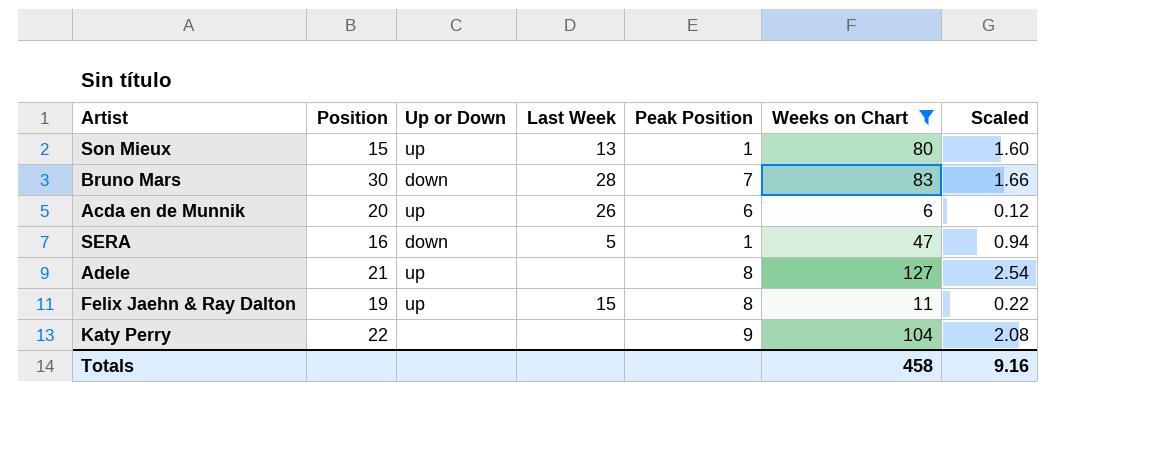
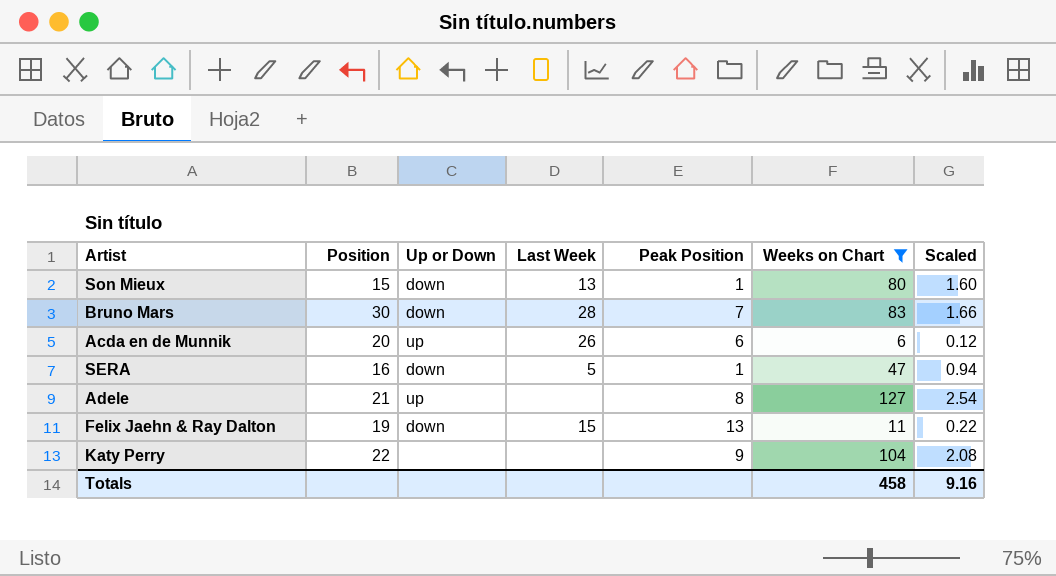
Son Mieux | Up or Down: up -> down
Felix Jaehn & Ray Dalton | Up or Down: up -> down
Felix Jaehn & Ray Dalton | Peak Position: 8 -> 13

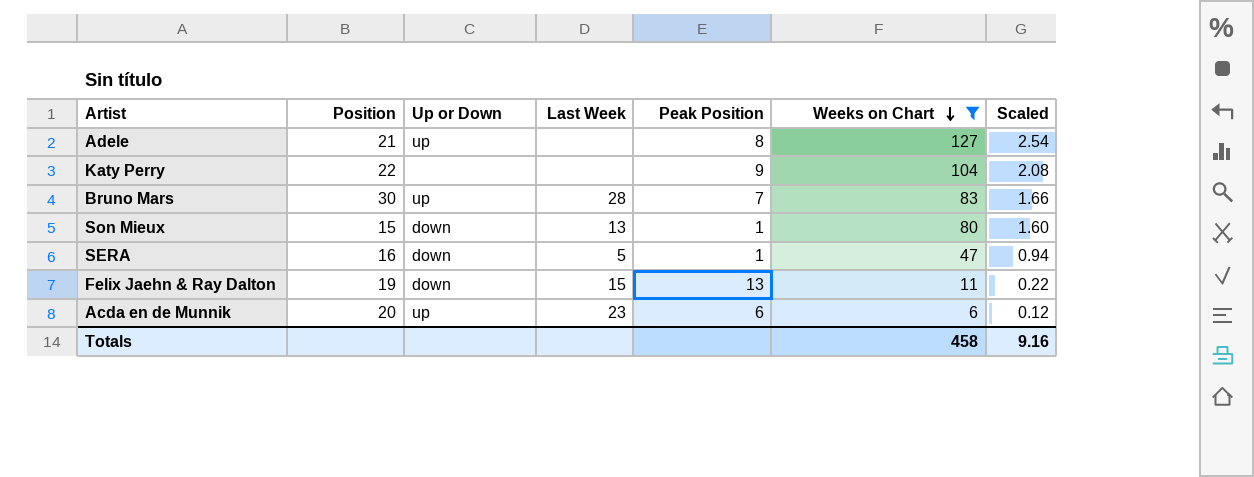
row order: none -> Weeks on Chart descending
Bruno Mars | Up or Down: down -> up
Acda en de Munnik | Last Week: 26 -> 23

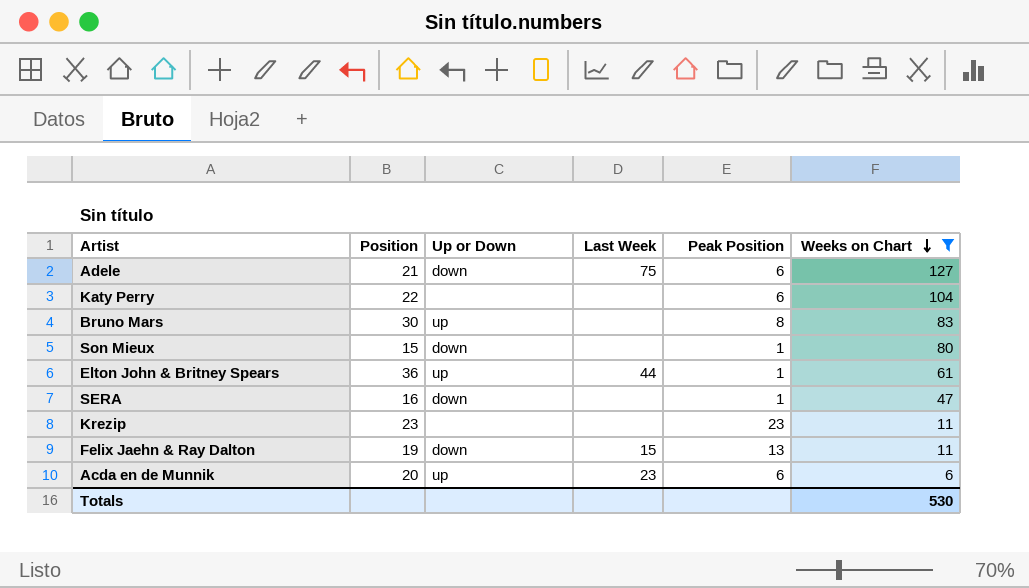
column Scaled | formula: [Weeks on Chart] * 0.02 -> none
Adele | Up or Down: up -> down
Adele | Last Week: none -> 75
Adele | Peak Position: 8 -> 6
Katy Perry | Peak Position: 9 -> 6
Bruno Mars | Last Week: 28 -> none
Bruno Mars | Peak Position: 7 -> 8
Son Mieux | Last Week: 13 -> none
row Elton John & Britney Spears: none -> 36 | up | 44 | 1 | 61
SERA | Last Week: 5 -> none
row Krezip: none -> 23 | none | none | 23 | 11
Totals | Weeks on Chart: 458 -> 530

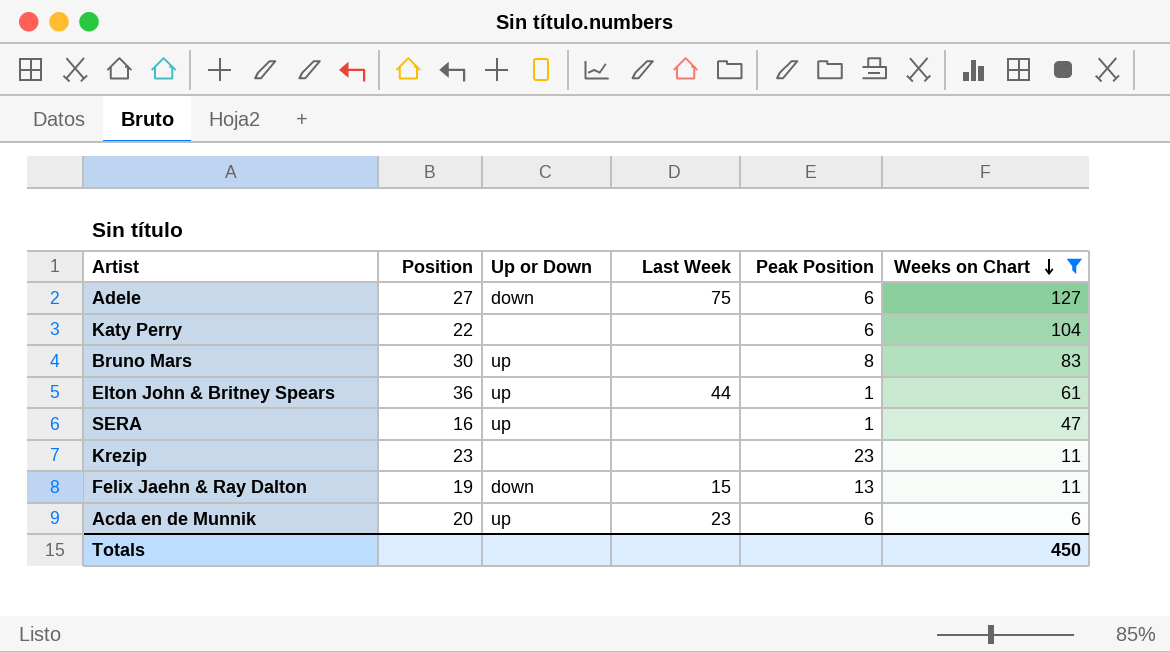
row Son Mieux: 15 | down | none | 1 | 80 -> none
Adele | Position: 21 -> 27
SERA | Up or Down: down -> up
Totals | Weeks on Chart: 530 -> 450

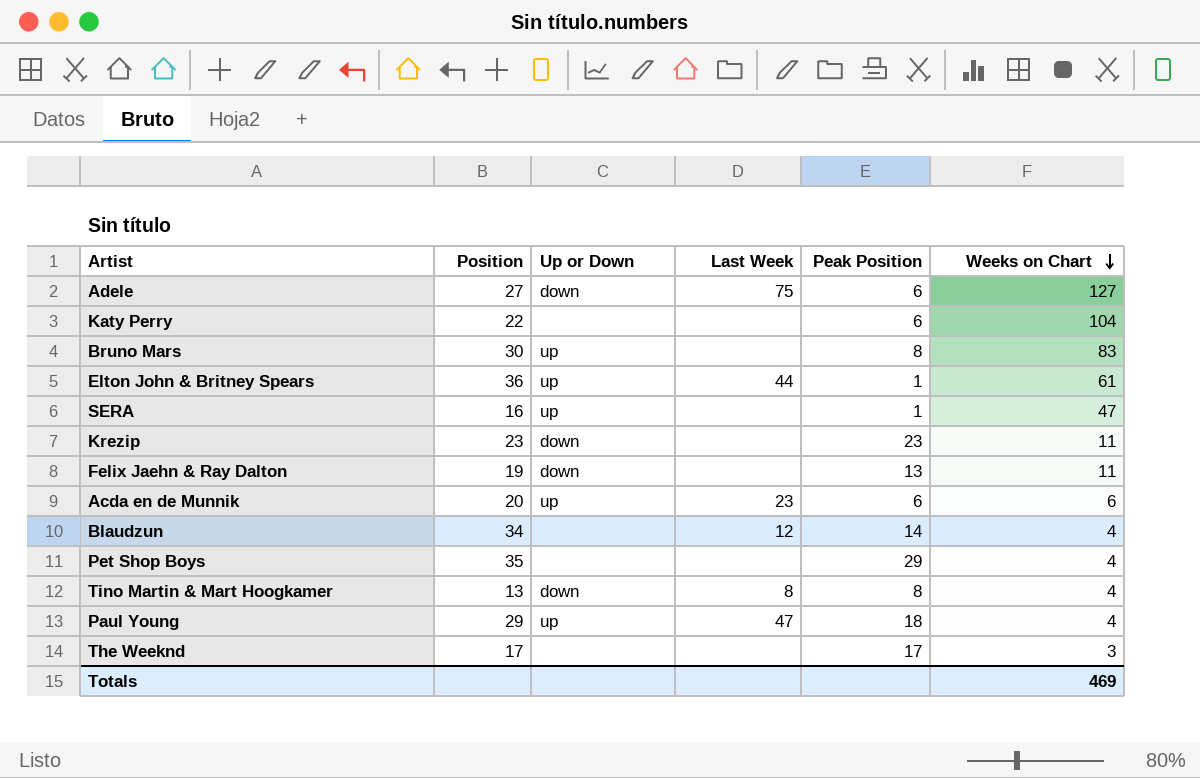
filter: Weeks on Chart >= 6 -> none
Krezip | Up or Down: none -> down
Felix Jaehn & Ray Dalton | Last Week: 15 -> none
Totals | Weeks on Chart: 450 -> 469

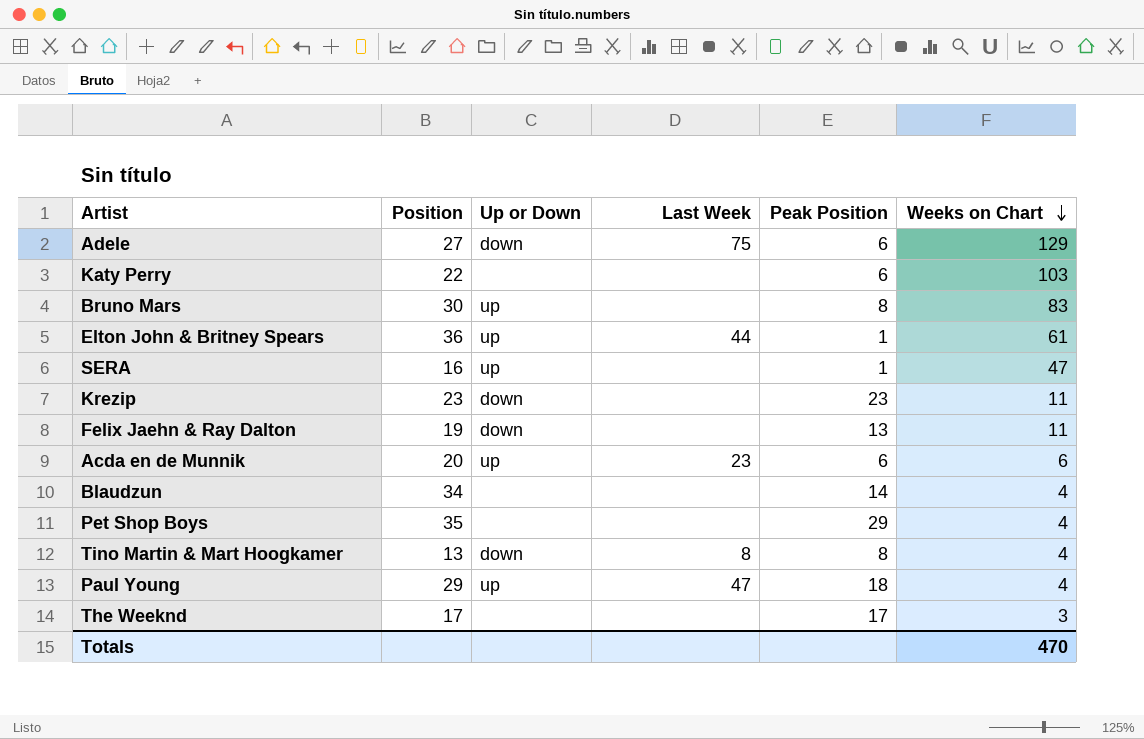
Adele | Weeks on Chart: 127 -> 129
Katy Perry | Weeks on Chart: 104 -> 103
Blaudzun | Last Week: 12 -> none
Totals | Weeks on Chart: 469 -> 470

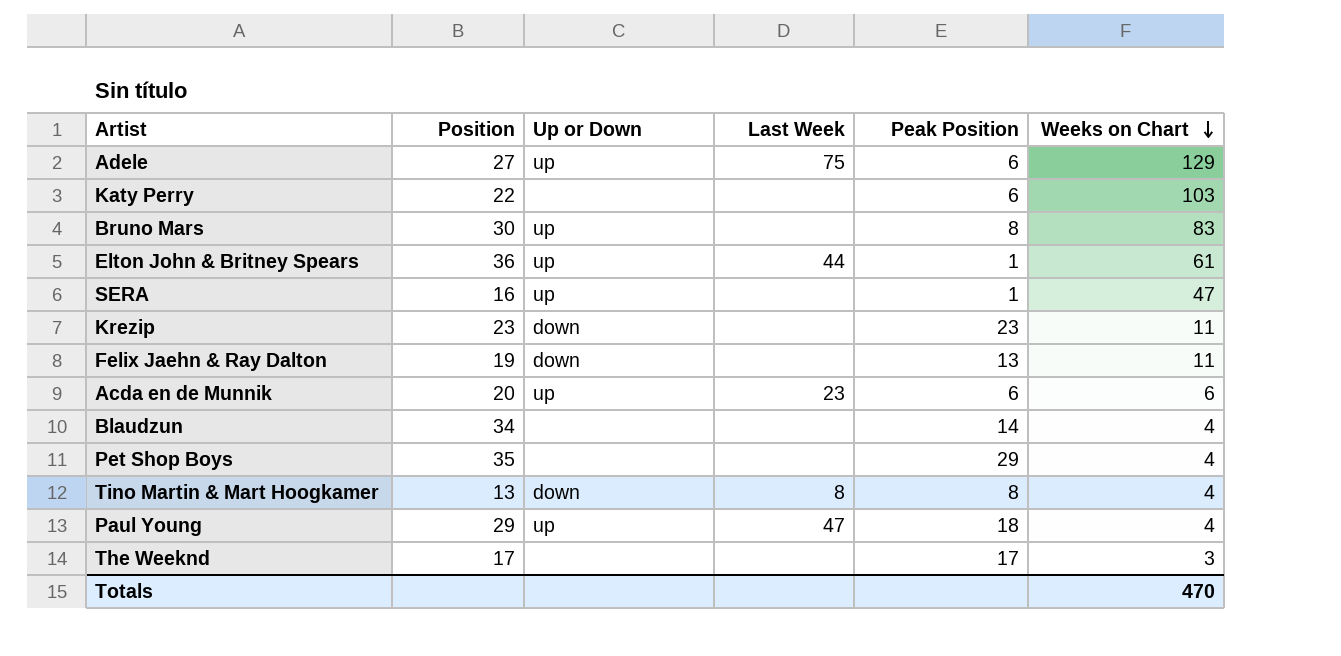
Adele | Up or Down: down -> up

